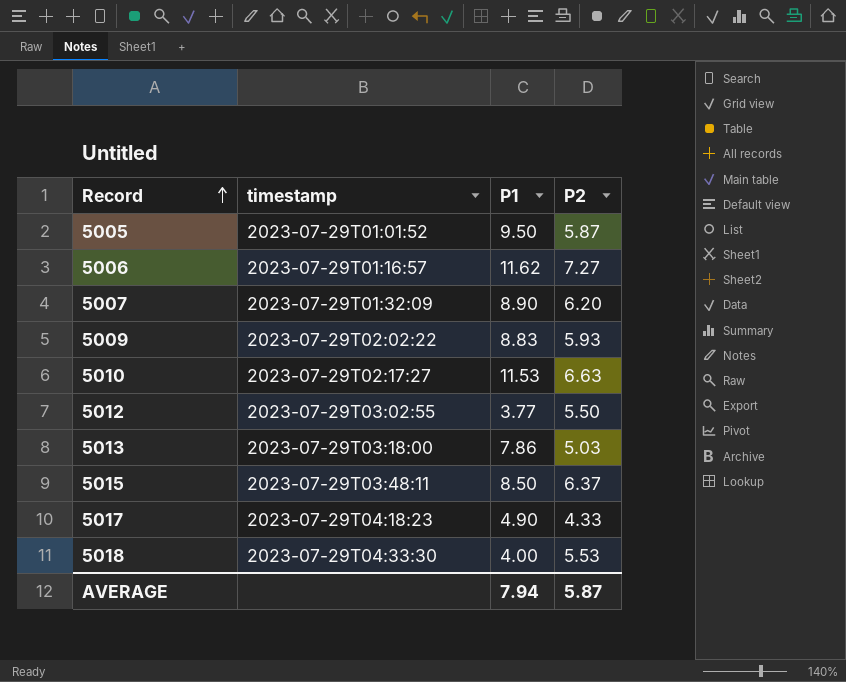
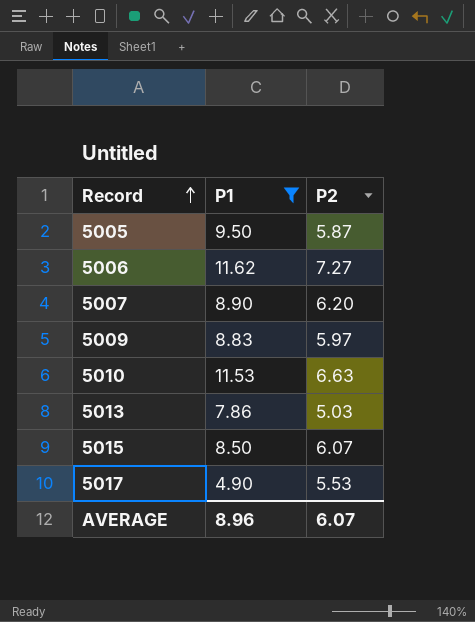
filter: none -> P1 >= 4.90
column timestamp | position: 2 -> none
5009 | P2: 5.93 -> 5.97
5015 | P2: 6.37 -> 6.07
5017 | P2: 4.33 -> 5.53
AVERAGE | P1: 7.94 -> 8.96
AVERAGE | P2: 5.87 -> 6.07

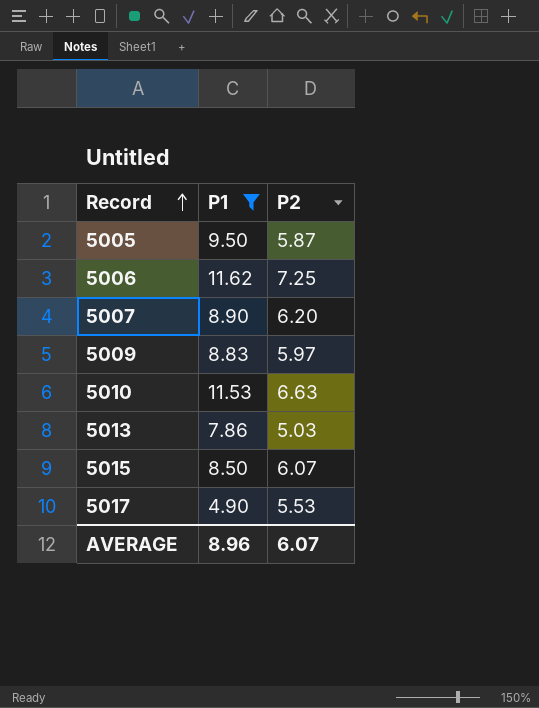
5006 | P2: 7.27 -> 7.25

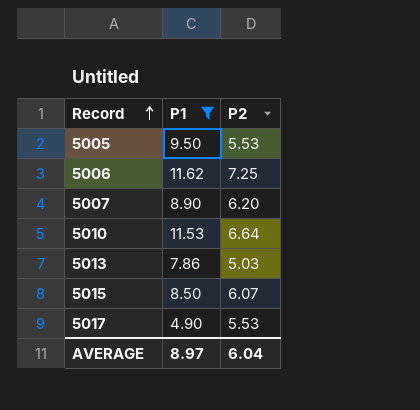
row 5009: 8.83 | 5.97 -> none
5005 | P2: 5.87 -> 5.53
5010 | P2: 6.63 -> 6.64
AVERAGE | P1: 8.96 -> 8.97
AVERAGE | P2: 6.07 -> 6.04

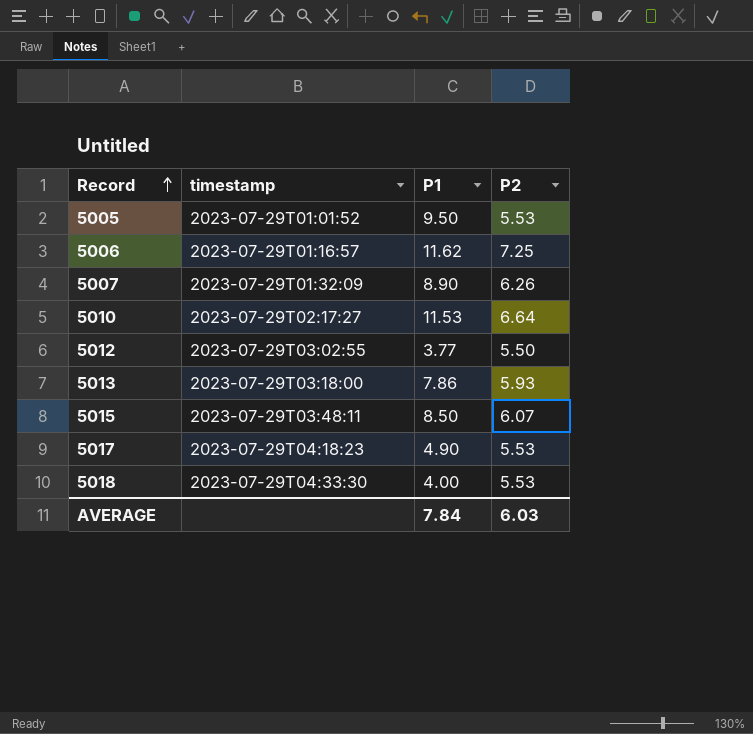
filter: P1 >= 4.90 -> none
column timestamp | position: none -> 2
5007 | P2: 6.20 -> 6.26
5013 | P2: 5.03 -> 5.93
AVERAGE | P1: 8.97 -> 7.84
AVERAGE | P2: 6.04 -> 6.03

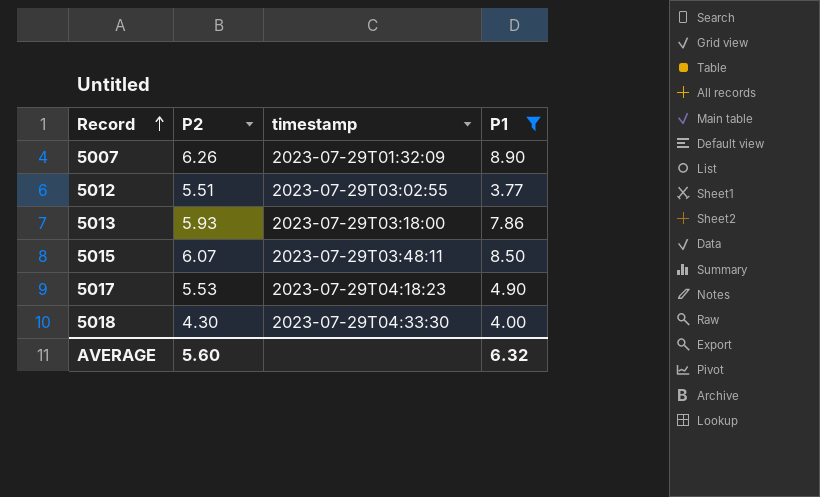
filter: none -> P1 <= 8.90
column P2 | position: 4 -> 2
5012 | P2: 5.50 -> 5.51
5018 | P2: 5.53 -> 4.30
AVERAGE | P2: 6.03 -> 5.60
AVERAGE | P1: 7.84 -> 6.32

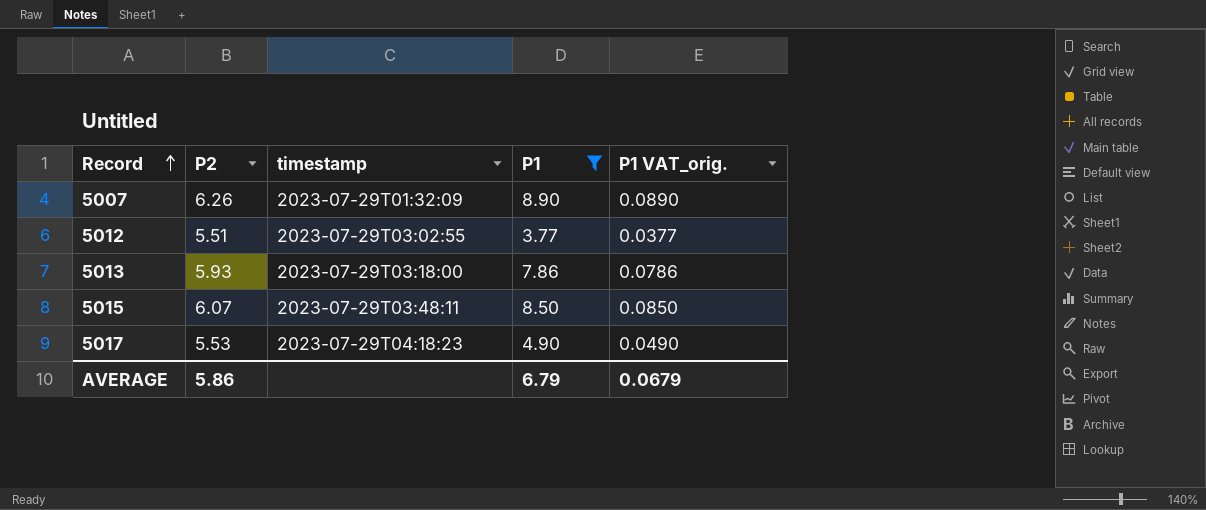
column P1 VAT_orig. | formula: none -> [P1] * 0.01
row 5018: 4.30 | 2023-07-29T04:33:30 | 4.00 -> none
AVERAGE | P2: 5.60 -> 5.86
AVERAGE | P1: 6.32 -> 6.79

